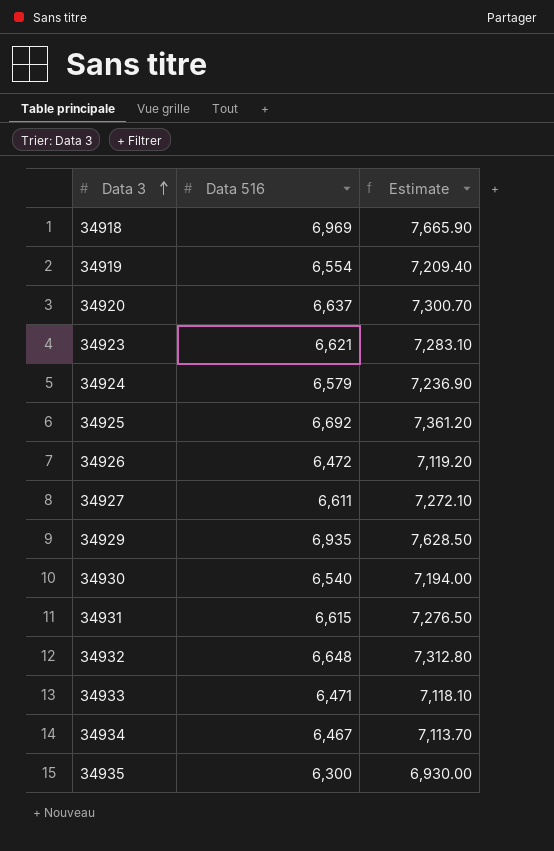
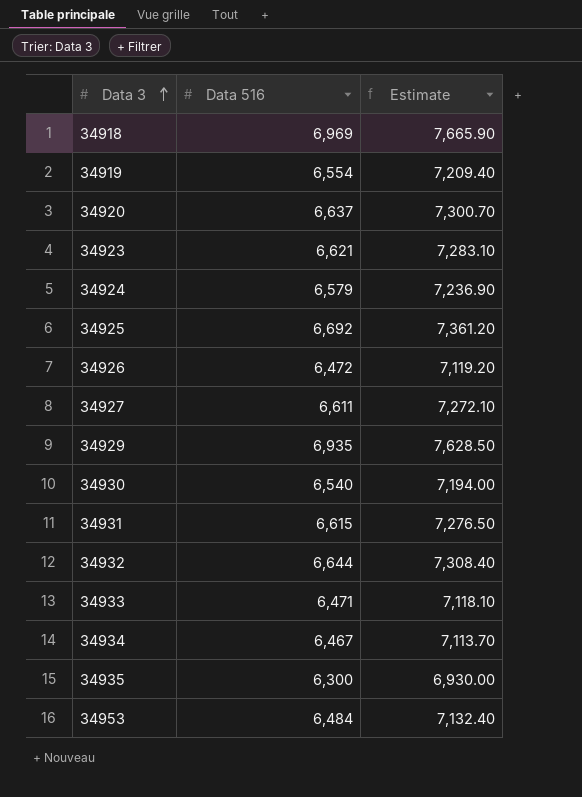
34932 | Data 516: 6,648 -> 6,644
34932 | Estimate: 7,312.80 -> 7,308.40
row 34953: none -> 6,484 | 7,132.40

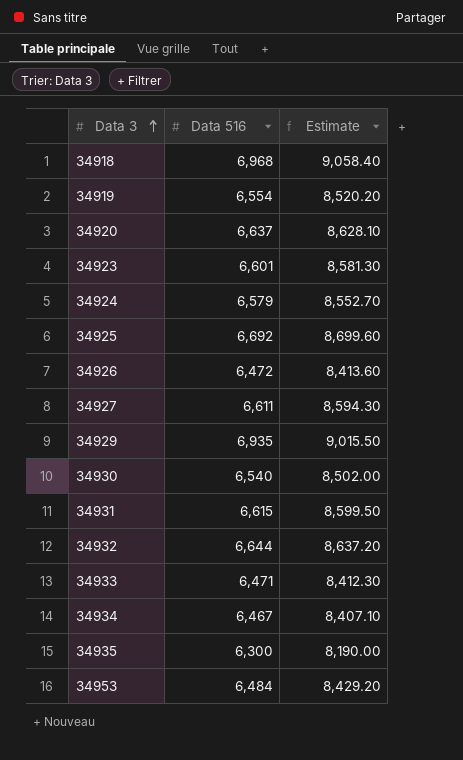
column Estimate | formula: [Data 516] * 1.1 -> [Data 516] * 1.3
34918 | Data 516: 6,969 -> 6,968
34923 | Data 516: 6,621 -> 6,601

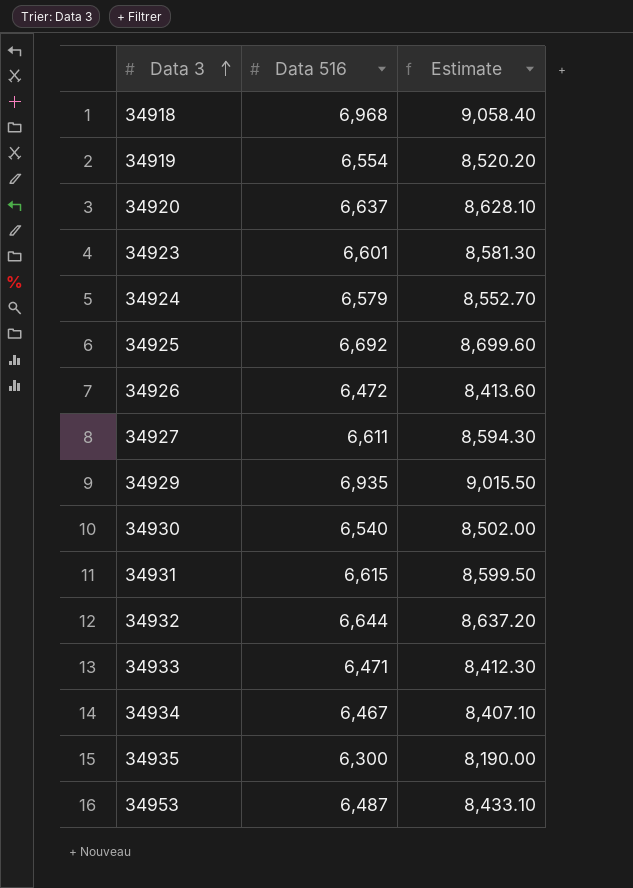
34953 | Data 516: 6,484 -> 6,487
34953 | Estimate: 8,429.20 -> 8,433.10

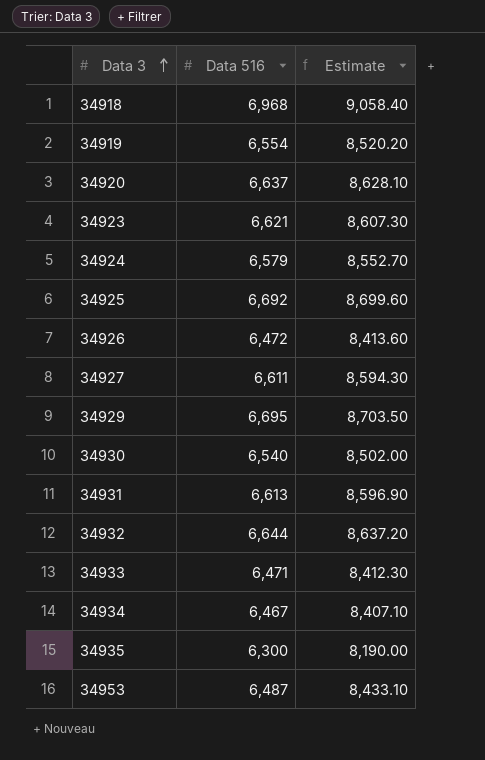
34923 | Data 516: 6,601 -> 6,621
34923 | Estimate: 8,581.30 -> 8,607.30
34929 | Data 516: 6,935 -> 6,695
34929 | Estimate: 9,015.50 -> 8,703.50
34931 | Data 516: 6,615 -> 6,613
34931 | Estimate: 8,599.50 -> 8,596.90

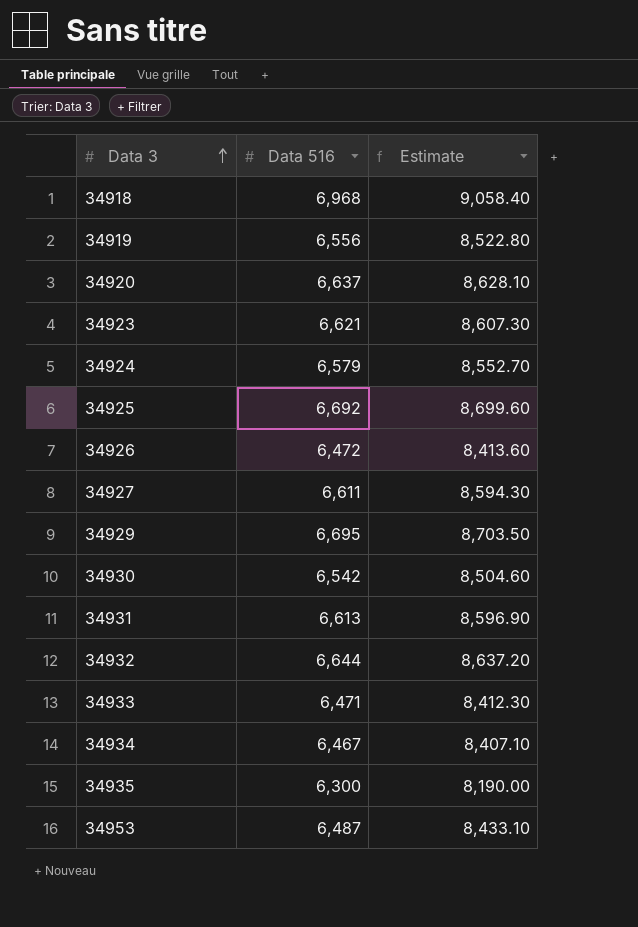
34919 | Data 516: 6,554 -> 6,556
34919 | Estimate: 8,520.20 -> 8,522.80
34930 | Data 516: 6,540 -> 6,542
34930 | Estimate: 8,502.00 -> 8,504.60

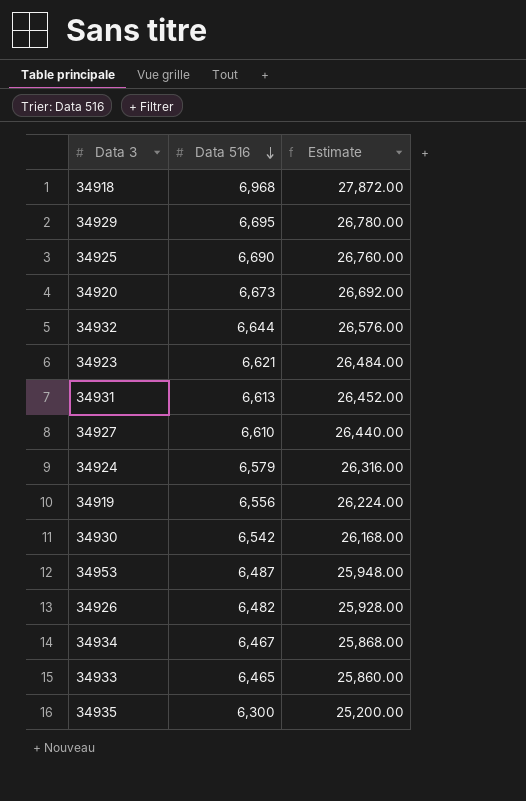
row order: Data 3 ascending -> Data 516 descending
column Estimate | formula: [Data 516] * 1.3 -> [Data 516] * 4
34925 | Data 516: 6,692 -> 6,690
34920 | Data 516: 6,637 -> 6,673
34927 | Data 516: 6,611 -> 6,610
34926 | Data 516: 6,472 -> 6,482
34933 | Data 516: 6,471 -> 6,465

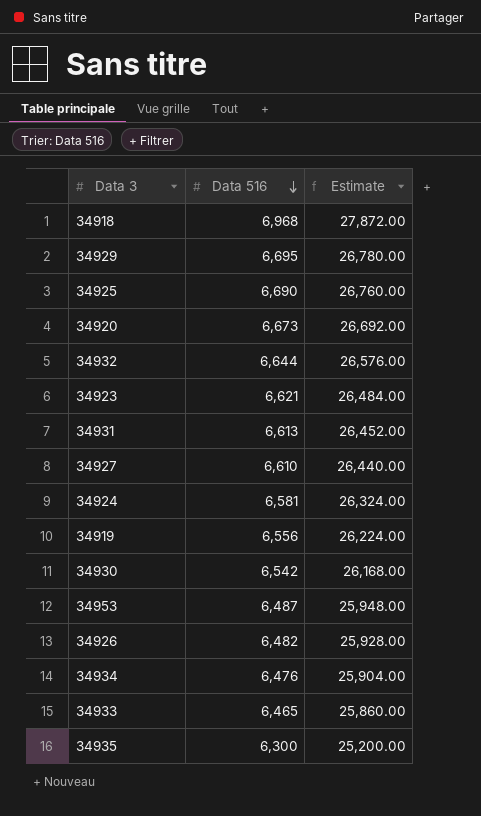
34924 | Data 516: 6,579 -> 6,581
34924 | Estimate: 26,316.00 -> 26,324.00
34934 | Data 516: 6,467 -> 6,476
34934 | Estimate: 25,868.00 -> 25,904.00

